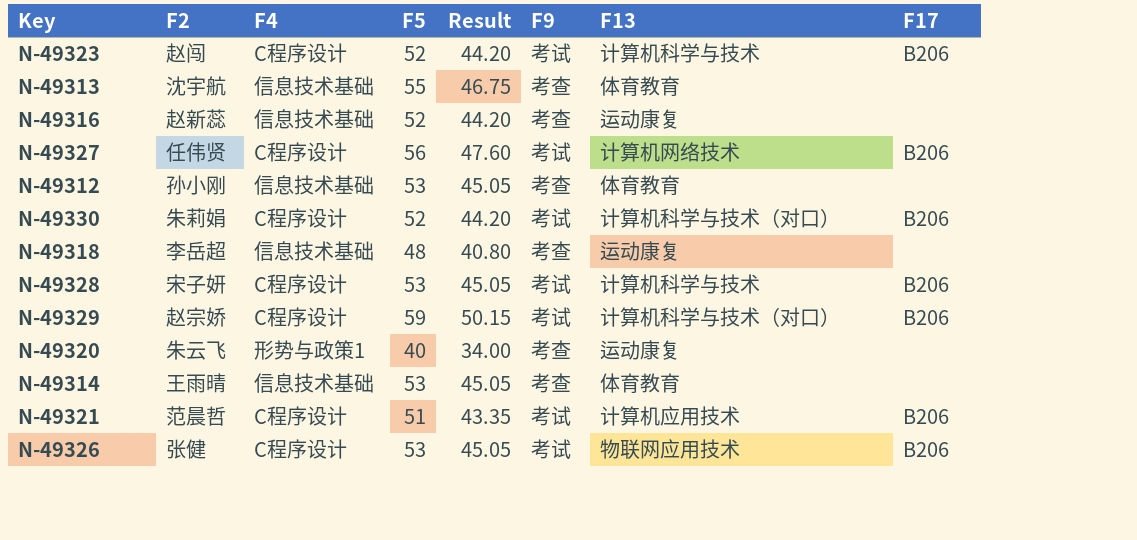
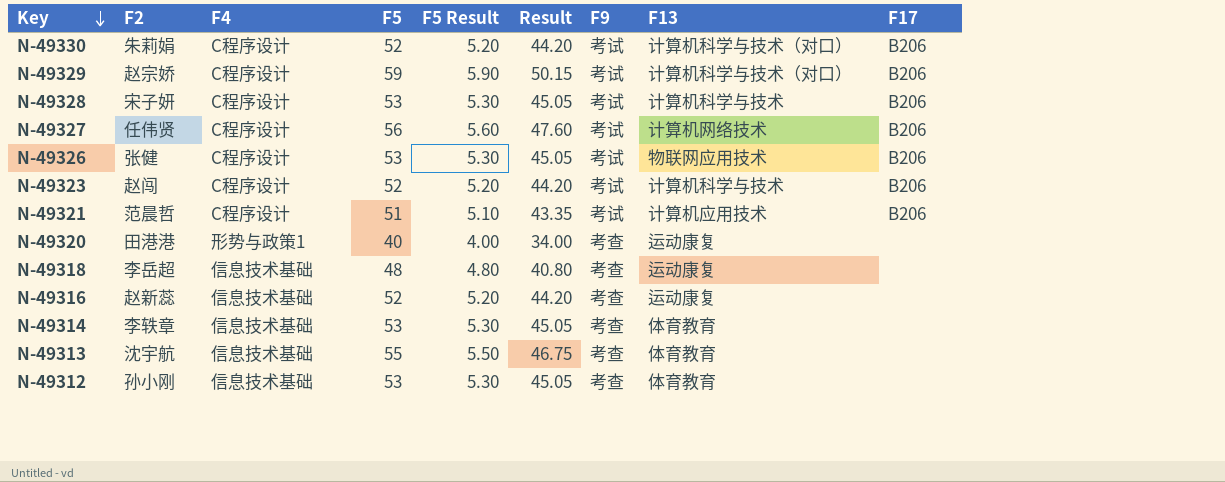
row order: none -> Key descending
column F5 Result | formula: none -> [F5] * 0.1
N-49320 | F2: 朱云飞 -> 田港港
N-49314 | F2: 王雨晴 -> 李轶章

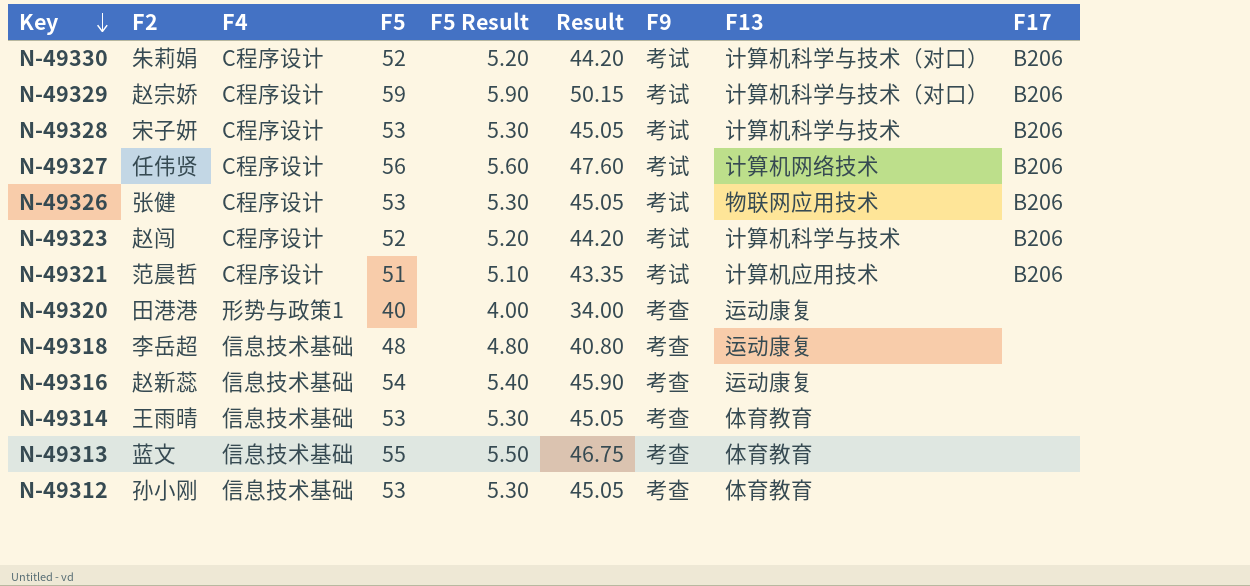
N-49316 | F5: 52 -> 54
N-49316 | F5 Result: 5.20 -> 5.40
N-49316 | Result: 44.20 -> 45.90
N-49314 | F2: 李轶章 -> 王雨晴
N-49313 | F2: 沈宇航 -> 蓝文

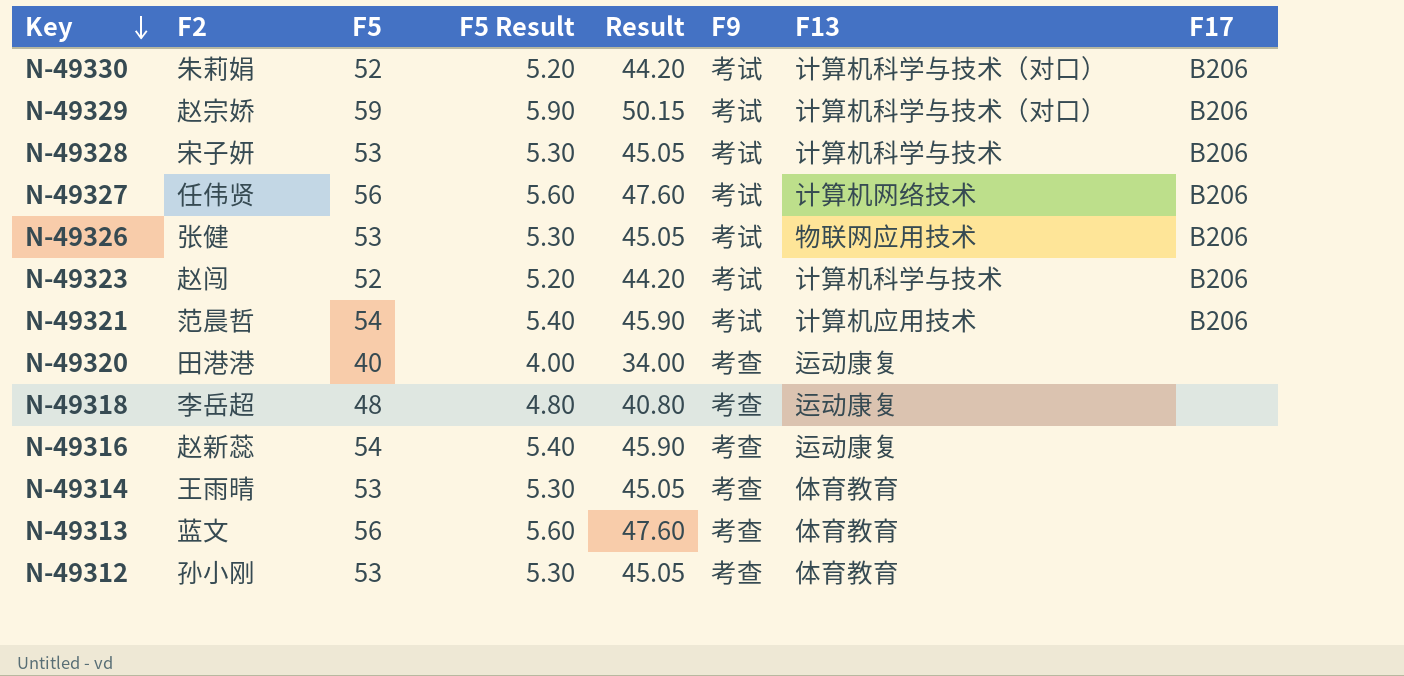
column F4 | position: 3 -> none
N-49321 | F5: 51 -> 54
N-49321 | F5 Result: 5.10 -> 5.40
N-49321 | Result: 43.35 -> 45.90
N-49313 | F5: 55 -> 56
N-49313 | F5 Result: 5.50 -> 5.60
N-49313 | Result: 46.75 -> 47.60

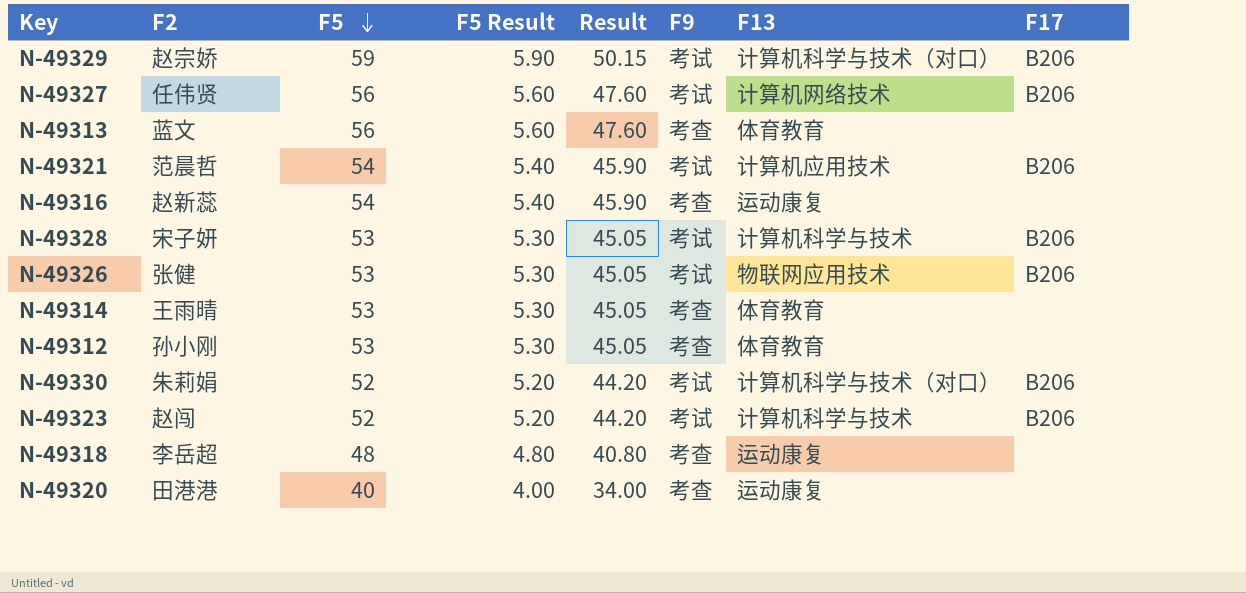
row order: Key descending -> F5 descending

